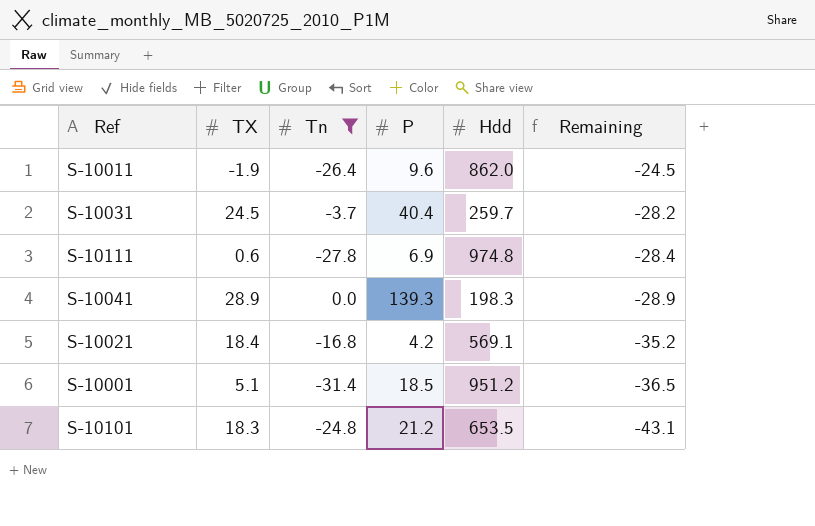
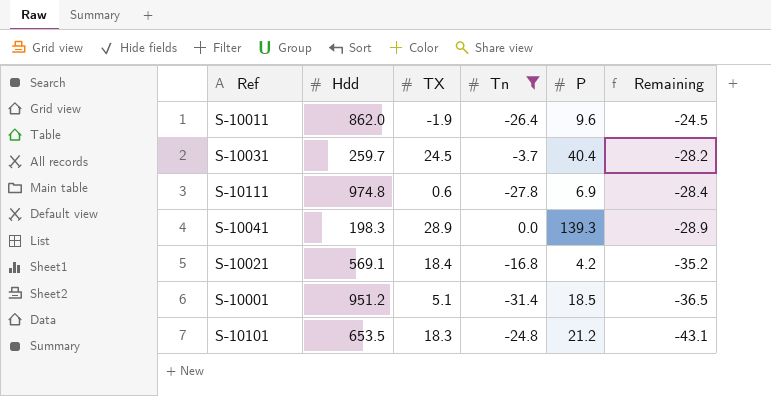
column Hdd | position: 5 -> 2

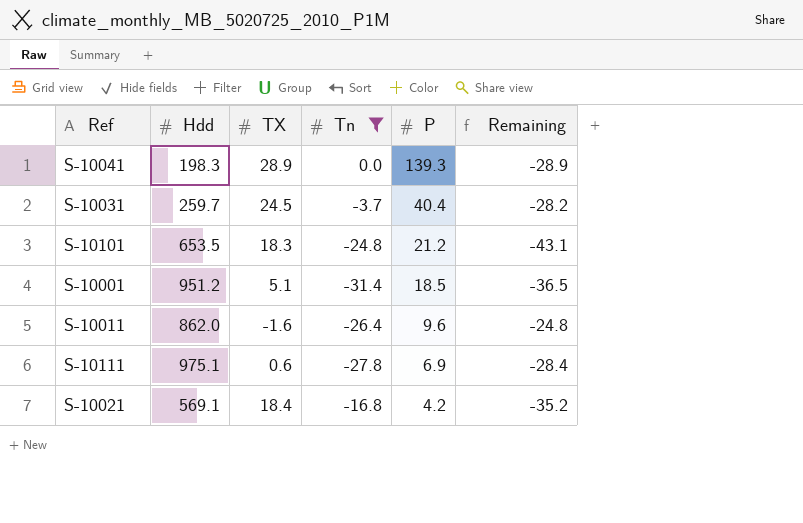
row order: Remaining descending -> P descending
S-10011 | TX: -1.9 -> -1.6
S-10011 | Remaining: -24.5 -> -24.8
S-10111 | Hdd: 974.8 -> 975.1

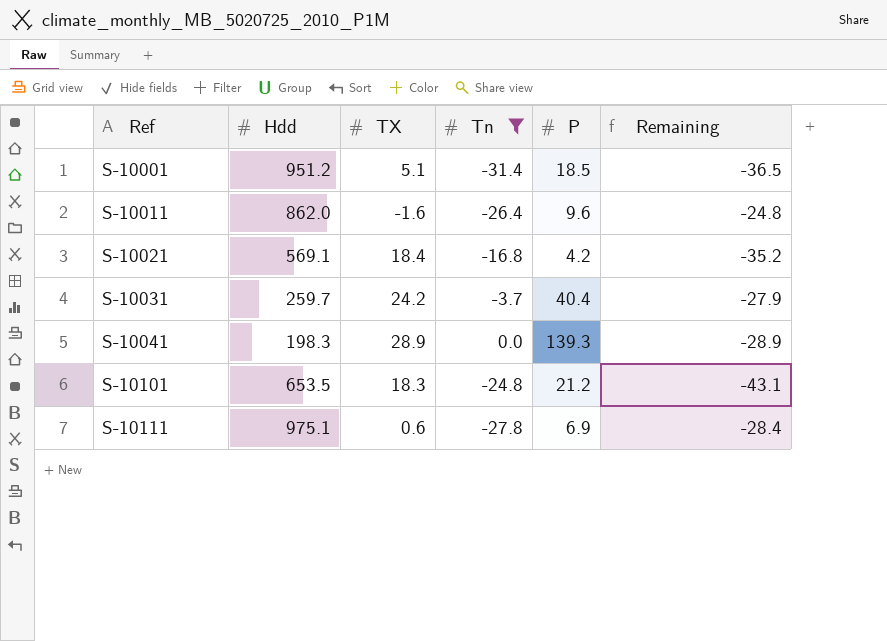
row order: P descending -> Ref ascending
S-10031 | TX: 24.5 -> 24.2
S-10031 | Remaining: -28.2 -> -27.9

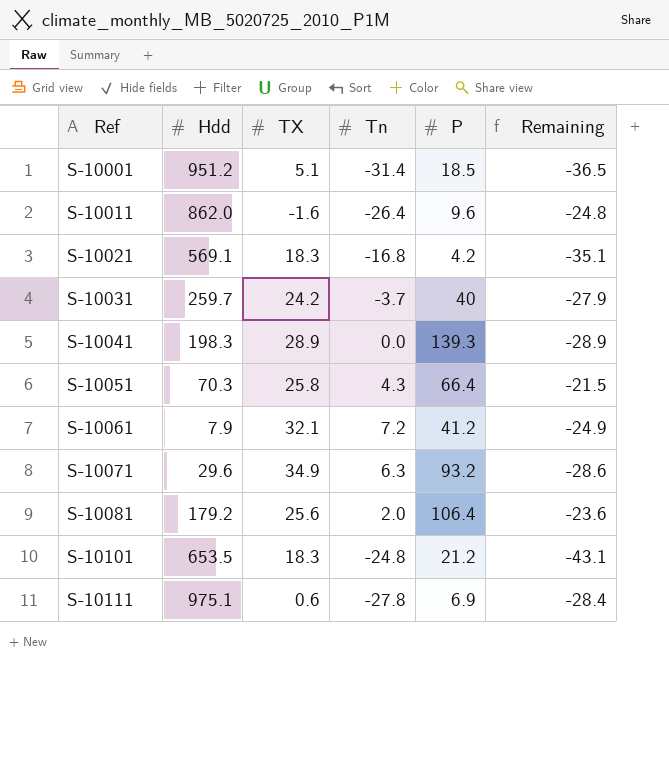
filter: Tn <= 0.0 -> none
S-10021 | TX: 18.4 -> 18.3
S-10021 | Remaining: -35.2 -> -35.1
S-10031 | P: 40.4 -> 40

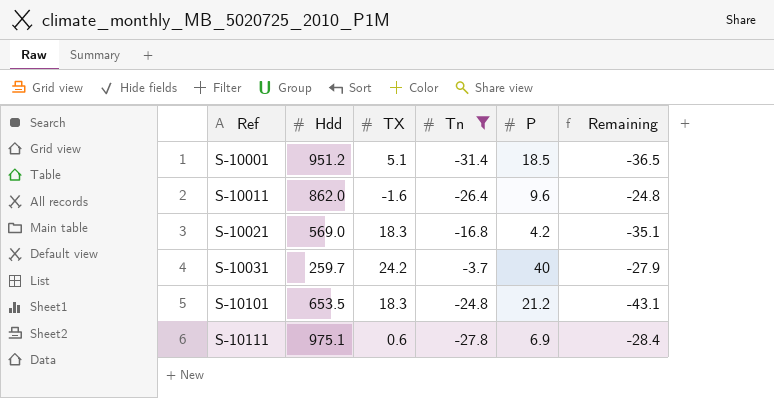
filter: none -> Tn <= -3.7
S-10021 | Hdd: 569.1 -> 569.0

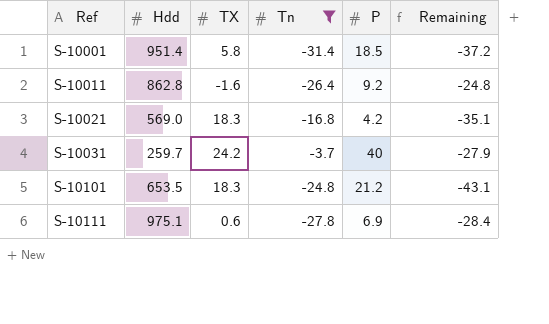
S-10001 | Hdd: 951.2 -> 951.4
S-10001 | TX: 5.1 -> 5.8
S-10001 | Remaining: -36.5 -> -37.2
S-10011 | Hdd: 862.0 -> 862.8
S-10011 | P: 9.6 -> 9.2

